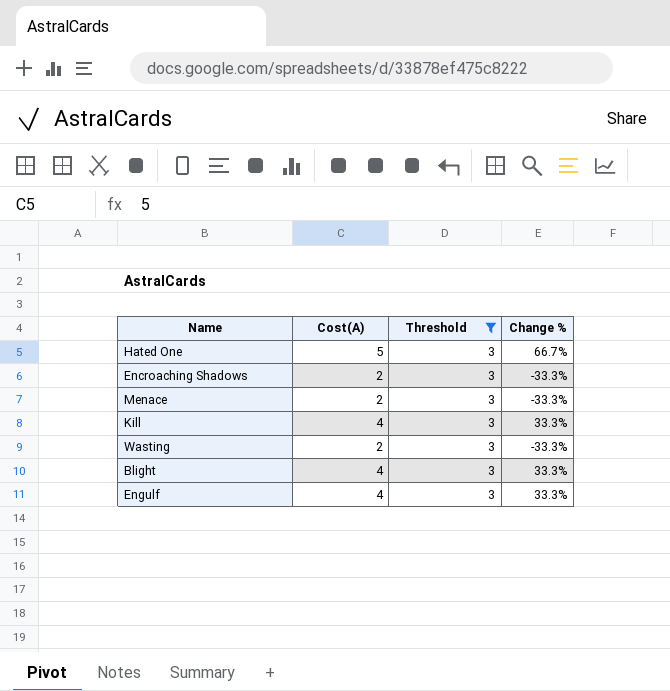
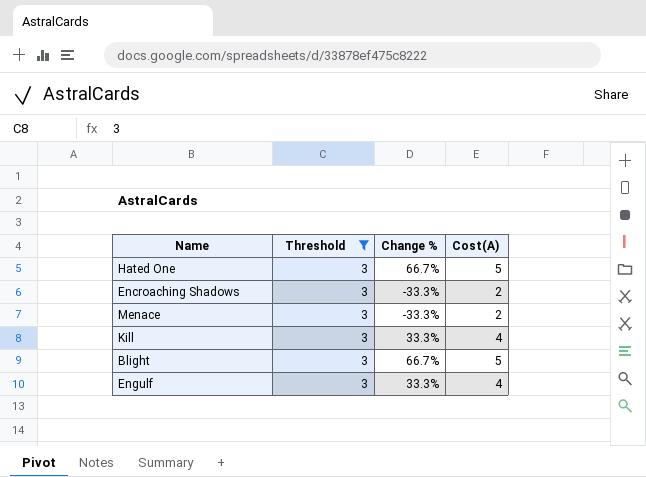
column Cost(A) | position: 2 -> 4
row Wasting: 2 | 3 | -33.3% -> none
Blight | Change %: 33.3% -> 66.7%
Blight | Cost(A): 4 -> 5

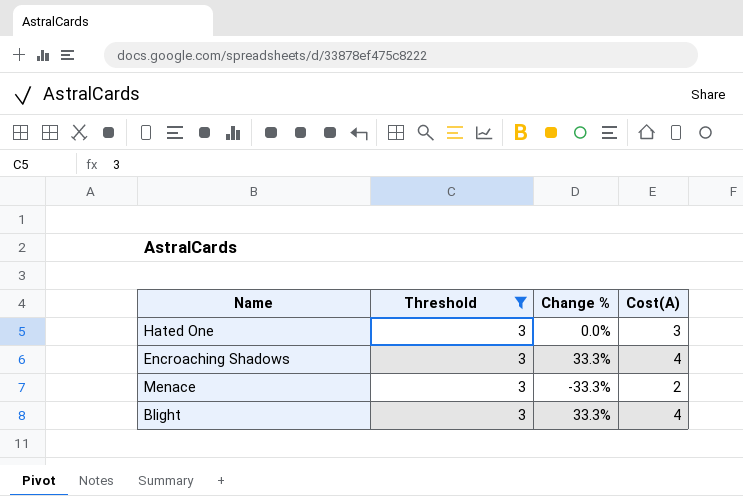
row Kill: 3 | 33.3% | 4 -> none
row Engulf: 3 | 33.3% | 4 -> none
Hated One | Change %: 66.7% -> 0.0%
Hated One | Cost(A): 5 -> 3
Encroaching Shadows | Change %: -33.3% -> 33.3%
Encroaching Shadows | Cost(A): 2 -> 4
Blight | Change %: 66.7% -> 33.3%
Blight | Cost(A): 5 -> 4

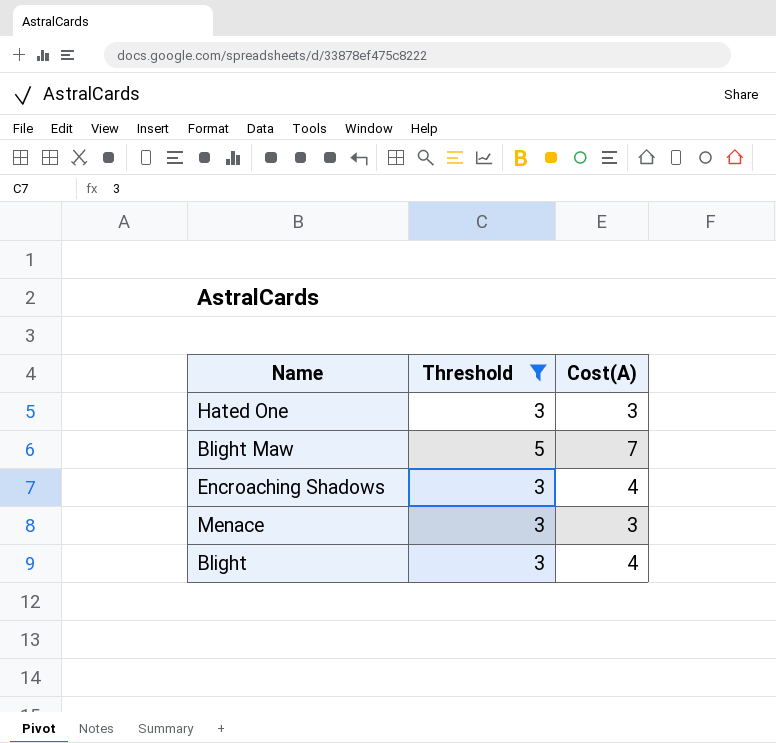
column Change % | formula: ([Cost(A)] - [Threshold]) / [Threshold] -> none
row Blight Maw: none -> 5 | 7
Menace | Cost(A): 2 -> 3

